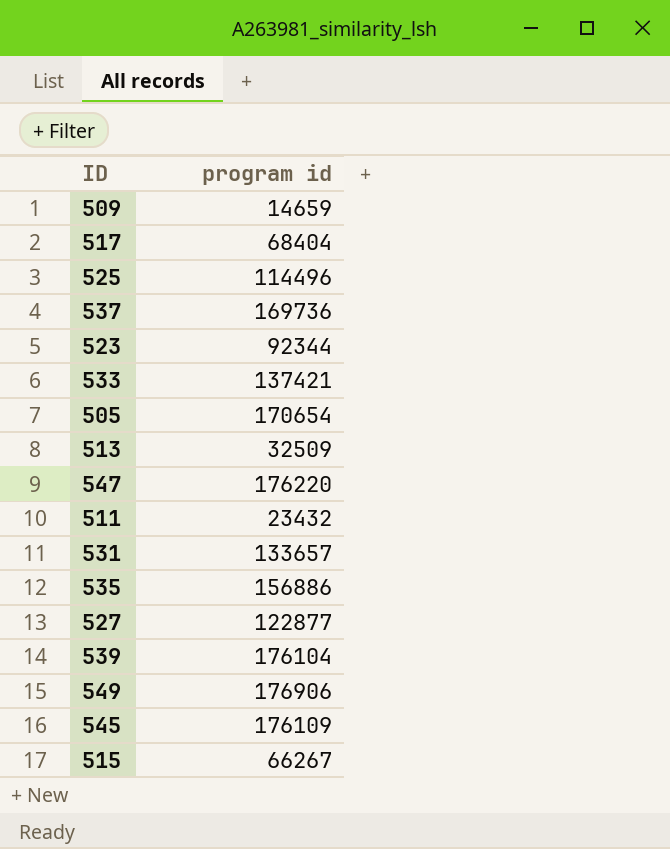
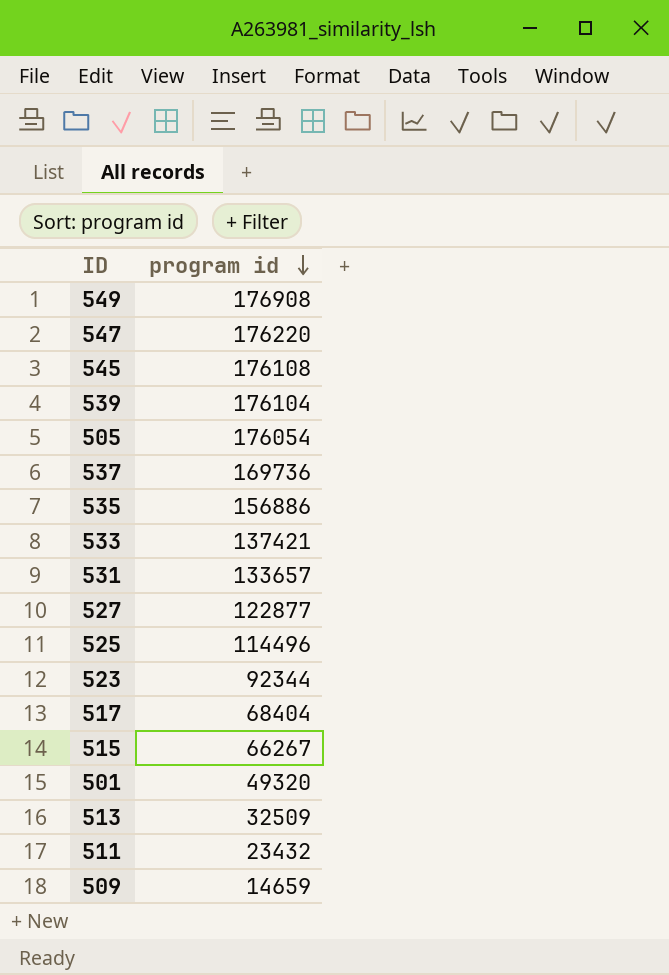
row order: none -> program id descending
549 | program id: 176906 -> 176908
545 | program id: 176109 -> 176108
505 | program id: 170654 -> 176054
row 501: none -> 49320

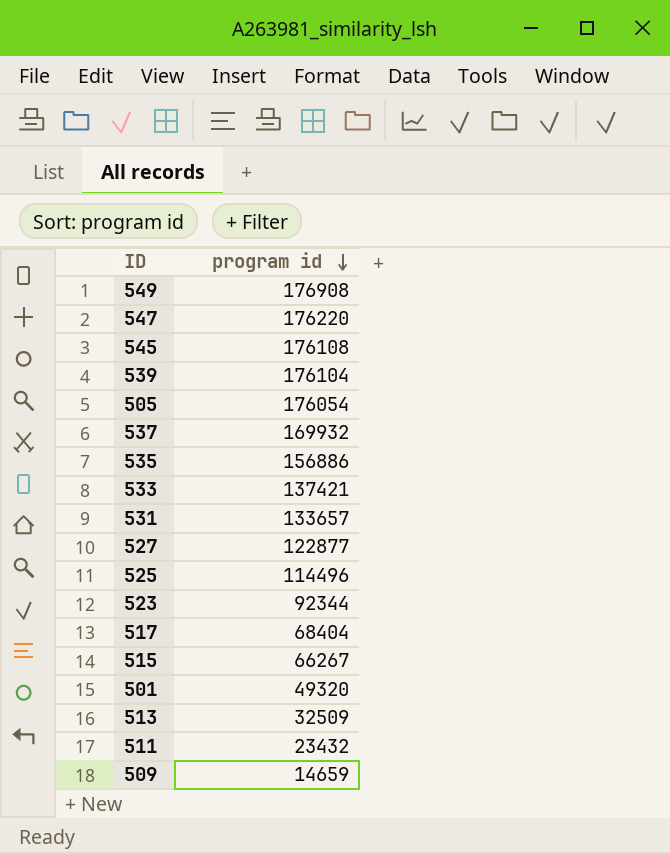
537 | program id: 169736 -> 169932

